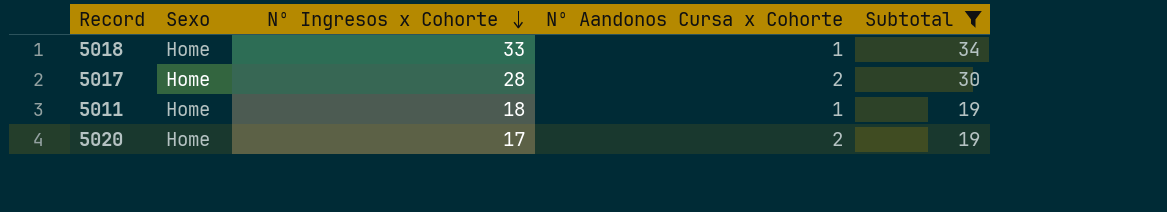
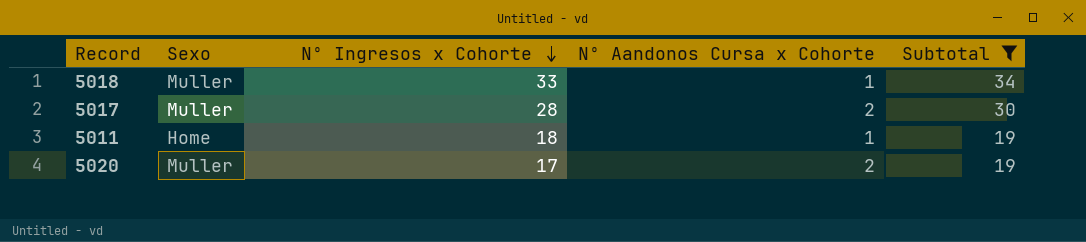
5018 | Sexo: Home -> Muller
5017 | Sexo: Home -> Muller
5020 | Sexo: Home -> Muller

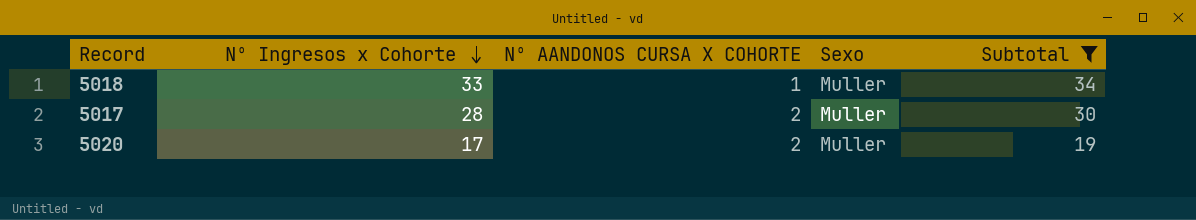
column name: Nº Aandonos Cursa x Cohorte -> Nº AANDONOS CURSA X COHORTE
column Sexo | position: 2 -> 4
row 5011: Home | 18 | 1 | 19 -> none

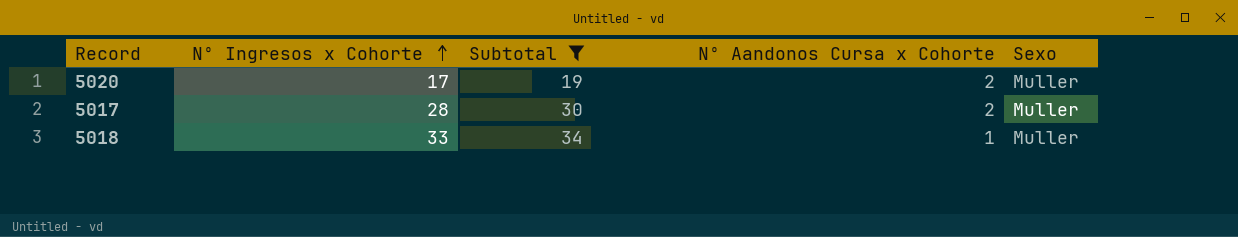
row order: Nº Ingresos x Cohorte descending -> Nº Ingresos x Cohorte ascending
column Subtotal | position: 5 -> 3
column name: Nº AANDONOS CURSA X COHORTE -> Nº Aandonos Cursa x Cohorte

